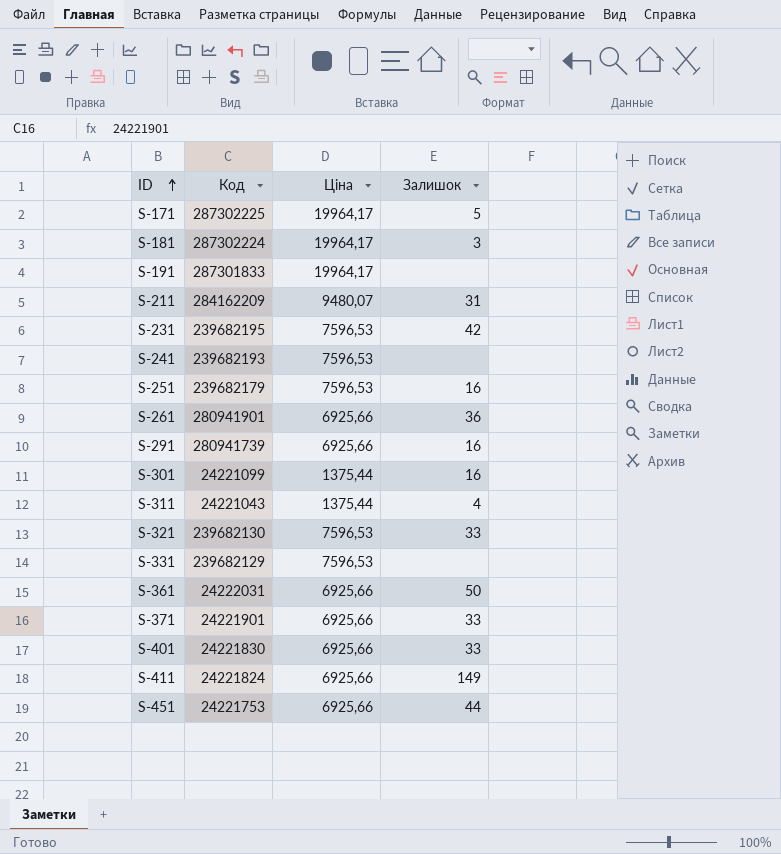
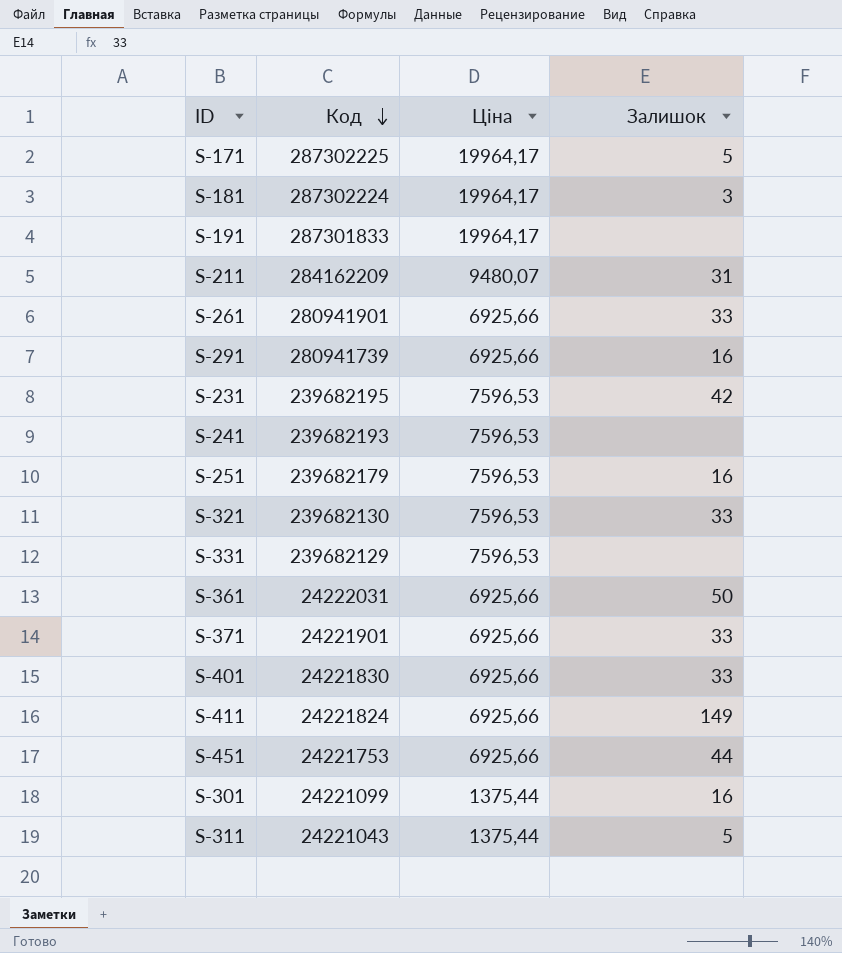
row order: ID ascending -> Код descending
S-261 | Залишок: 36 -> 33
S-311 | Залишок: 4 -> 5

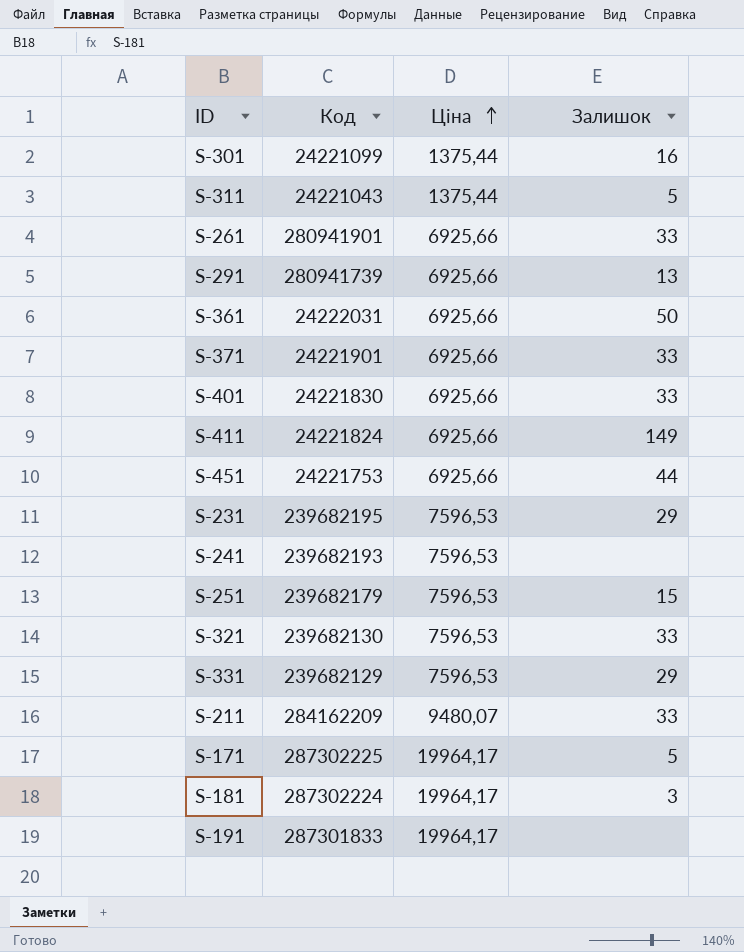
row order: Код descending -> Ціна ascending
S-291 | Залишок: 16 -> 13
S-231 | Залишок: 42 -> 29
S-251 | Залишок: 16 -> 15
S-331 | Залишок: none -> 29
S-211 | Залишок: 31 -> 33

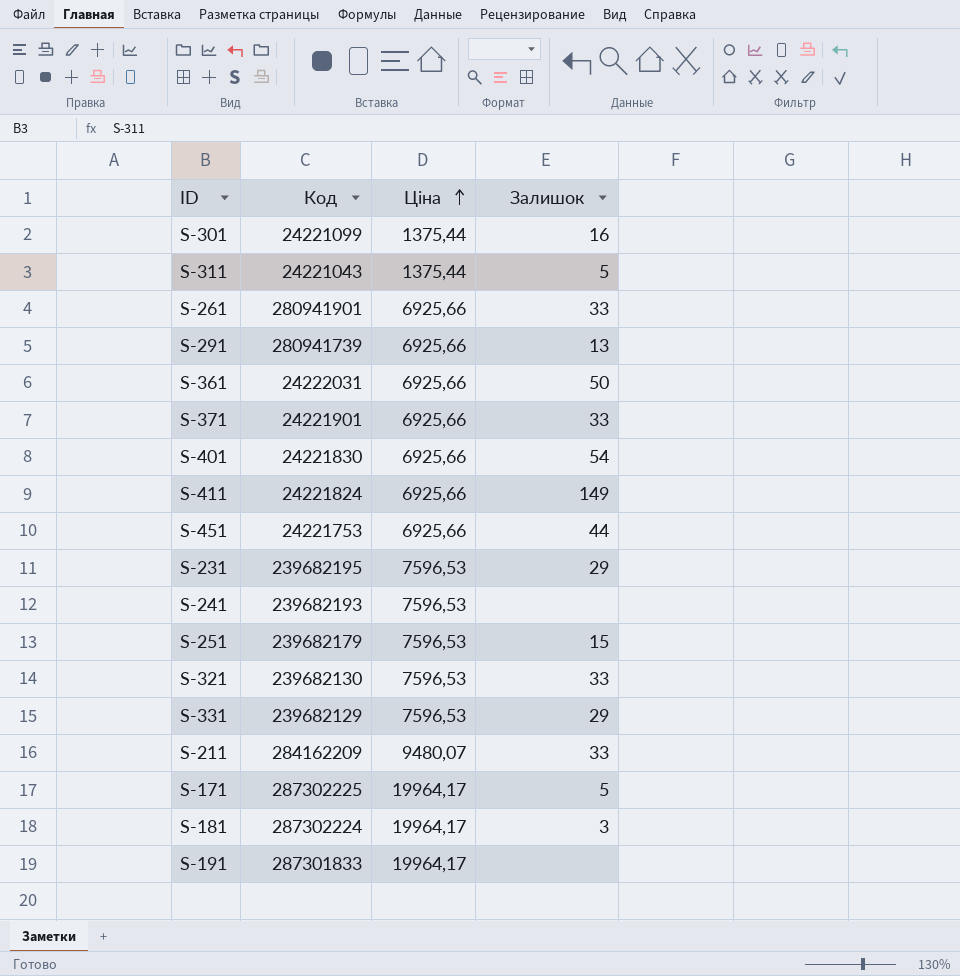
S-401 | Залишок: 33 -> 54

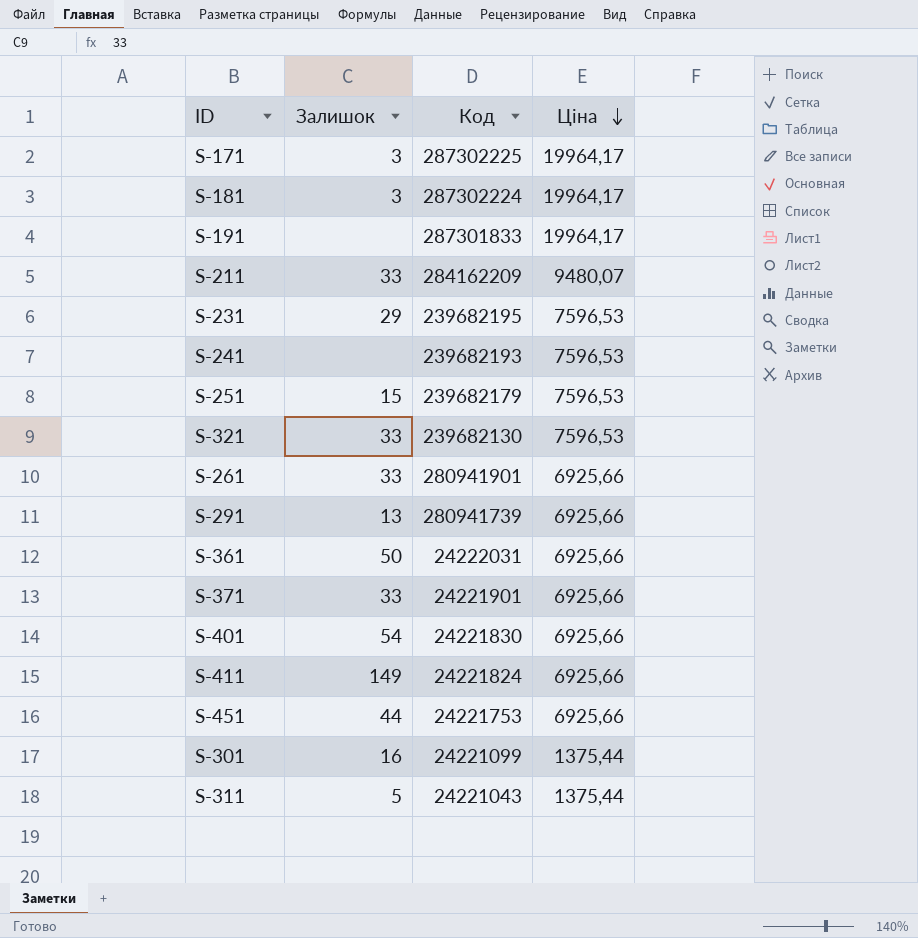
row order: Ціна ascending -> Ціна descending
column Залишок | position: 4 -> 2
row S-331: 239682129 | 7596,53 | 29 -> none
S-171 | Залишок: 5 -> 3

